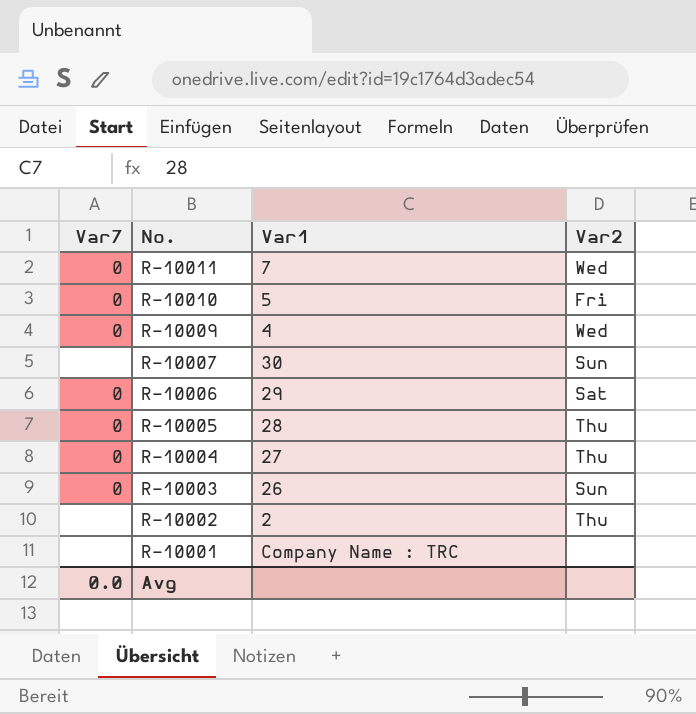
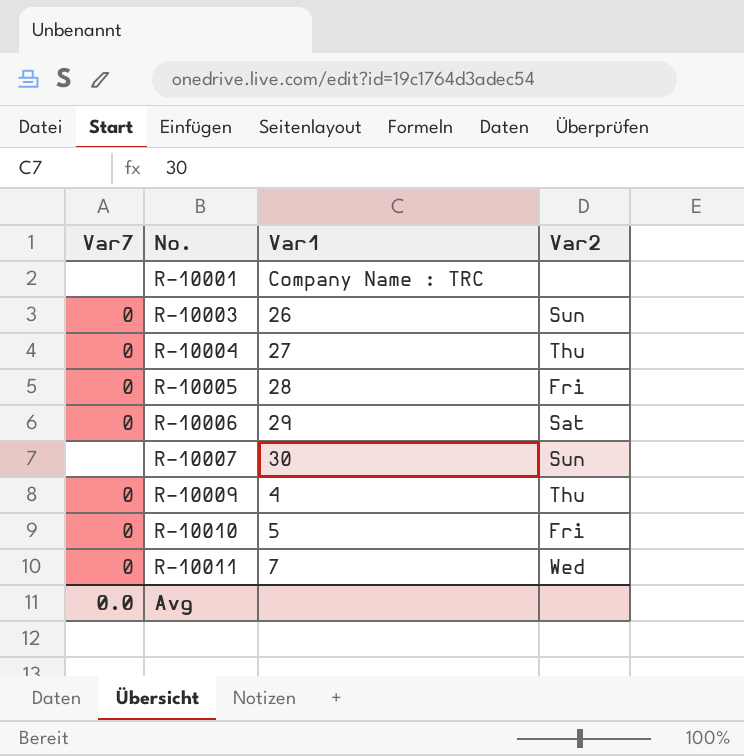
row order: No. descending -> No. ascending
row R-10002: none | 2 | Thu -> none
R-10005 | Var2: Thu -> Fri
R-10009 | Var2: Wed -> Thu

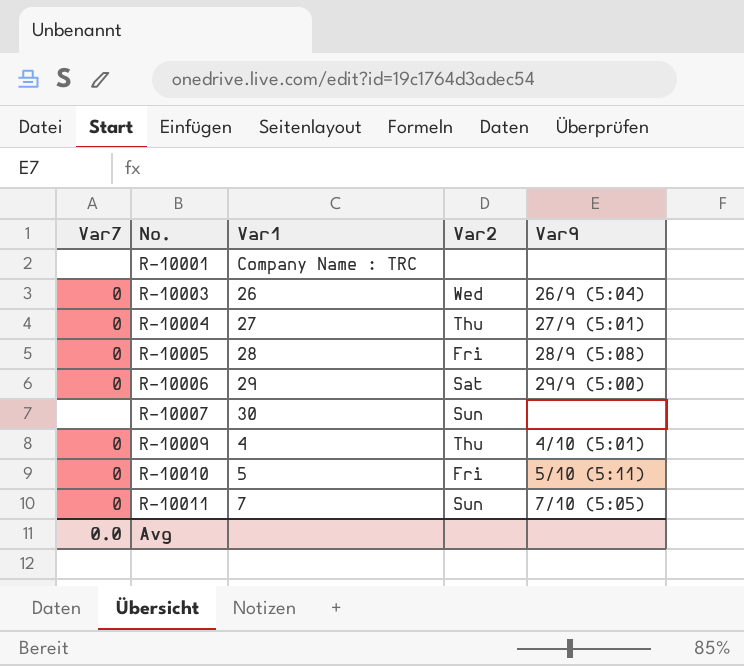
column Var9 | position: none -> 5
R-10003 | Var2: Sun -> Wed
R-10011 | Var2: Wed -> Sun

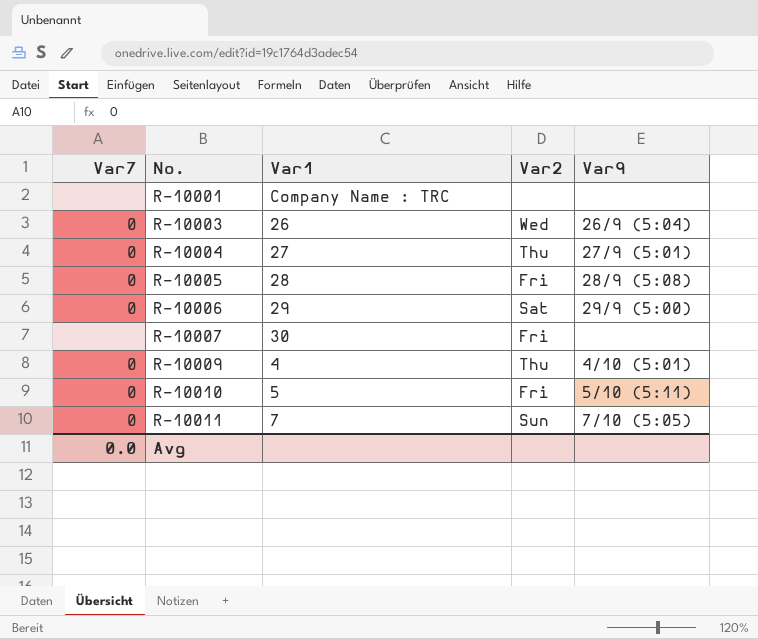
R-10007 | Var2: Sun -> Fri

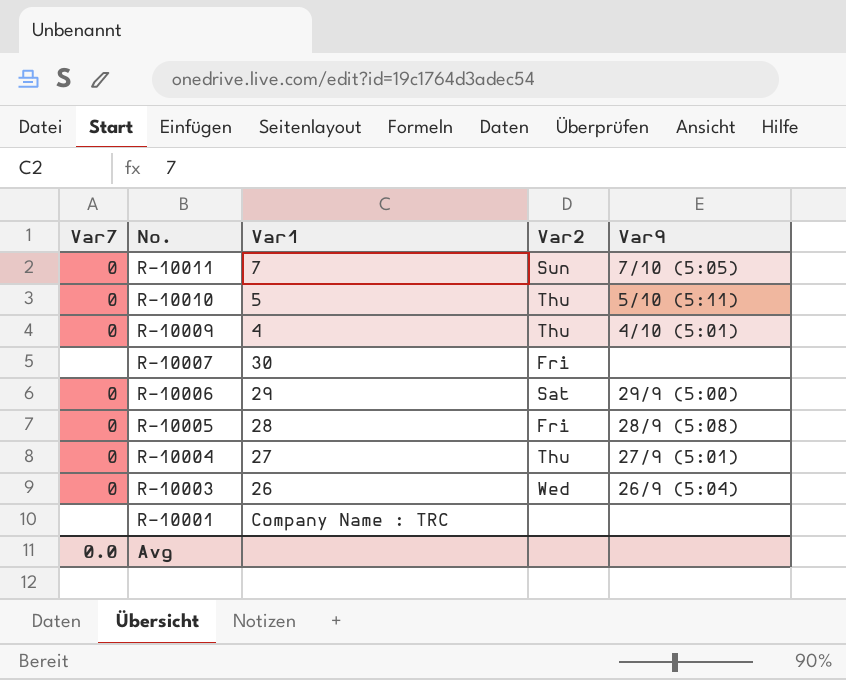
row order: No. ascending -> No. descending
R-10010 | Var2: Fri -> Thu

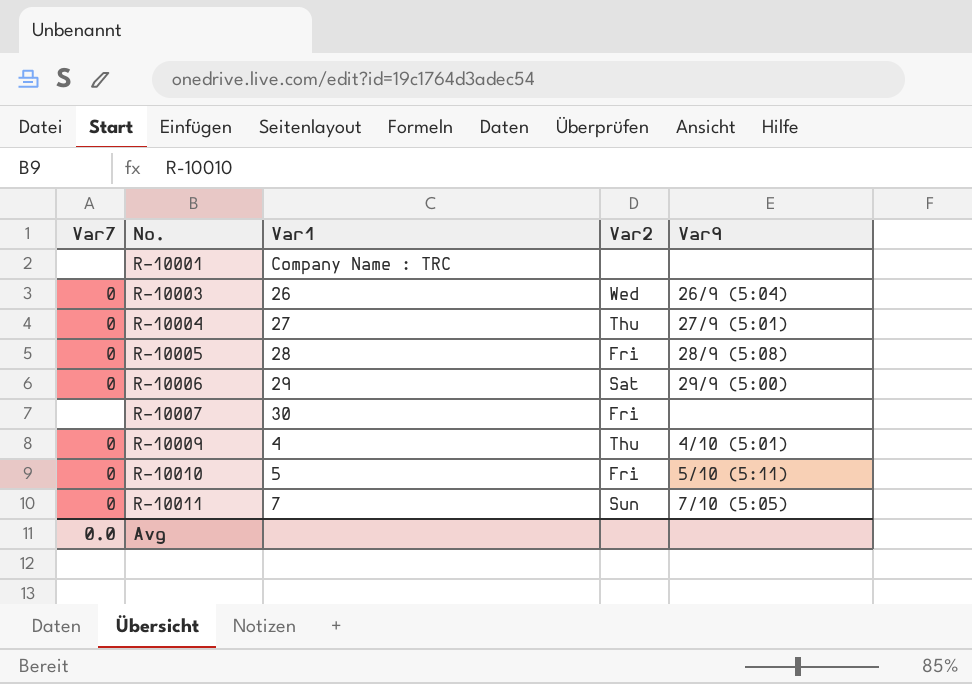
row order: No. descending -> No. ascending
R-10010 | Var2: Thu -> Fri

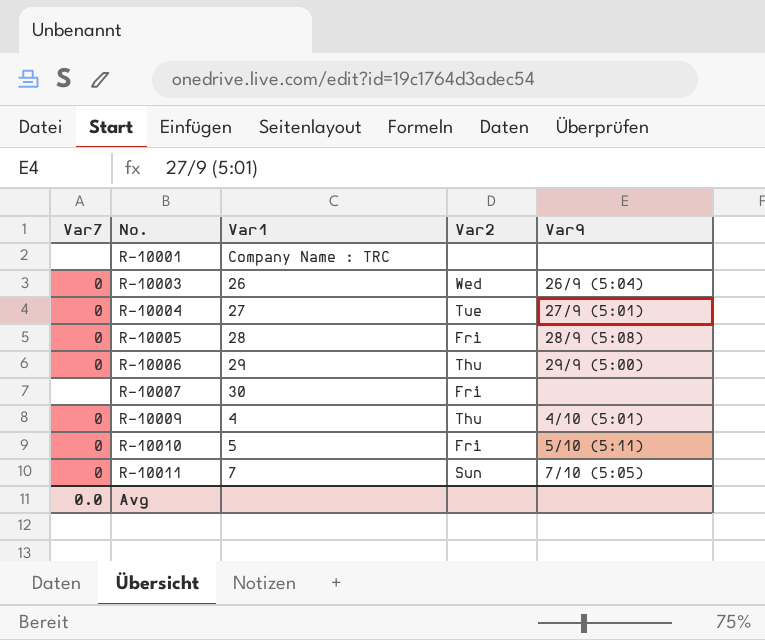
R-10004 | Var2: Thu -> Tue
R-10006 | Var2: Sat -> Thu

